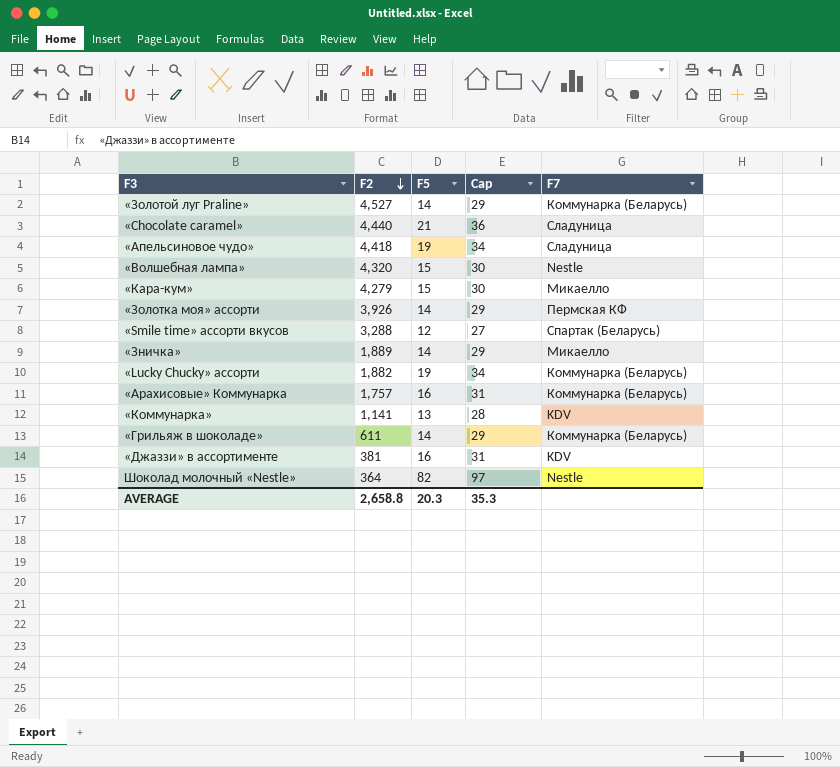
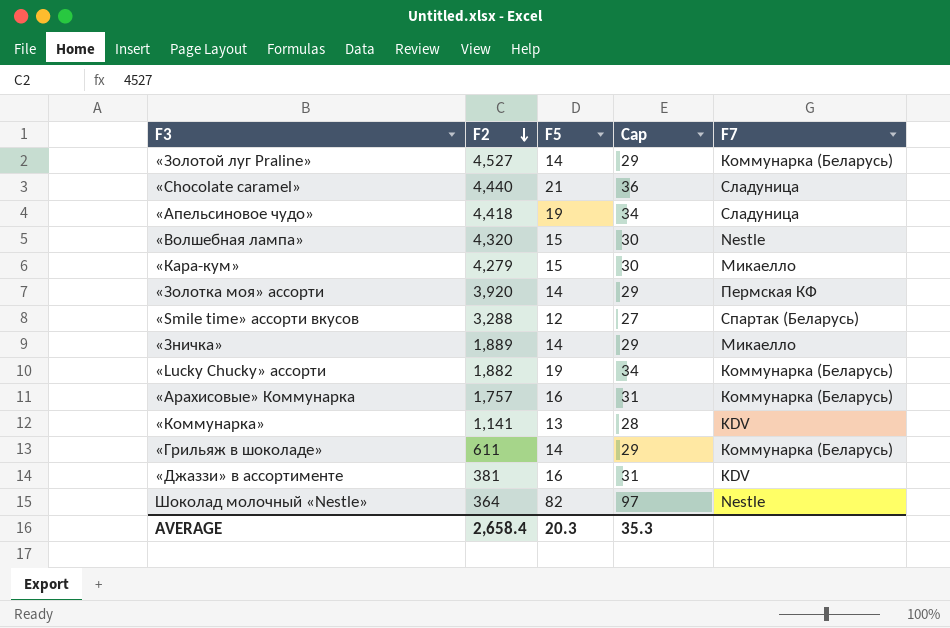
«Золотка моя» ассорти | F2: 3,926 -> 3,920
AVERAGE | F2: 2,658.8 -> 2,658.4

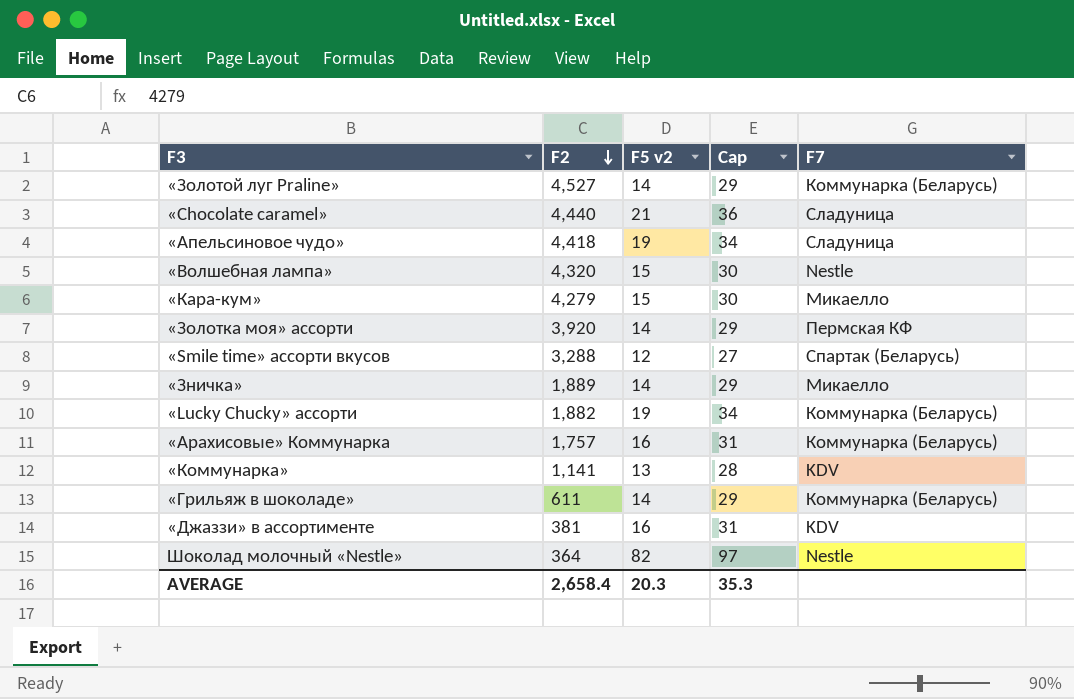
column name: F5 -> F5 v2

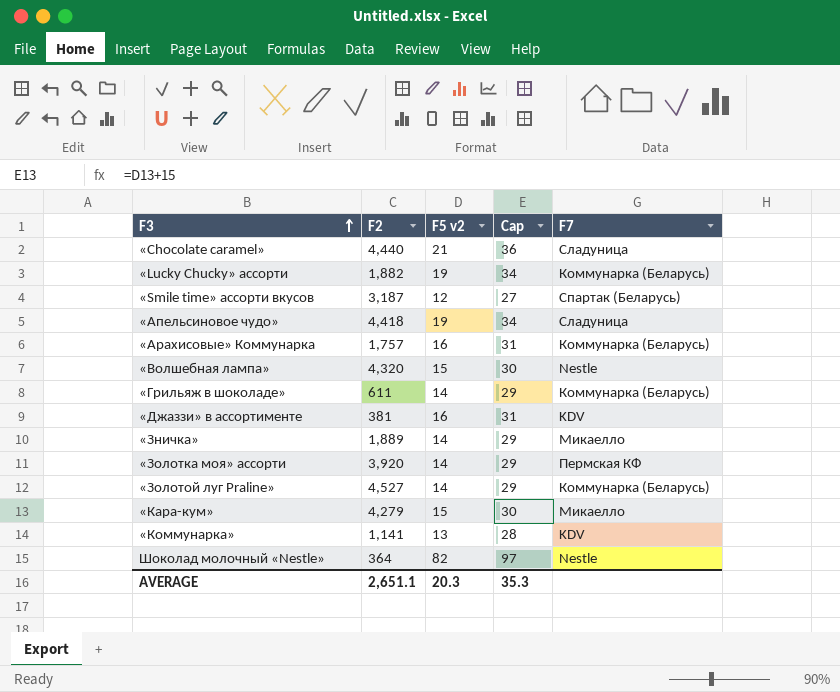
row order: F2 descending -> F3 ascending
«Smile time» ассорти вкусов | F2: 3,288 -> 3,187
AVERAGE | F2: 2,658.4 -> 2,651.1

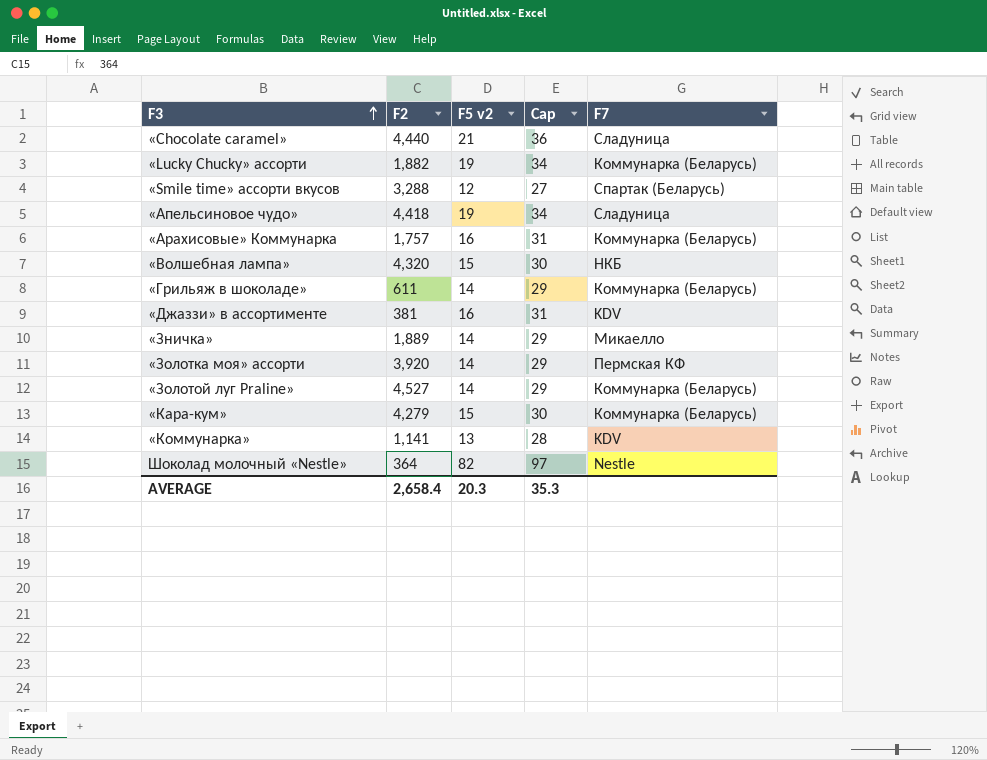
«Smile time» ассорти вкусов | F2: 3,187 -> 3,288
«Волшебная лампа» | F7: Nestle -> НКБ
«Кара-кум» | F7: Микаелло -> Коммунарка (Беларусь)
AVERAGE | F2: 2,651.1 -> 2,658.4

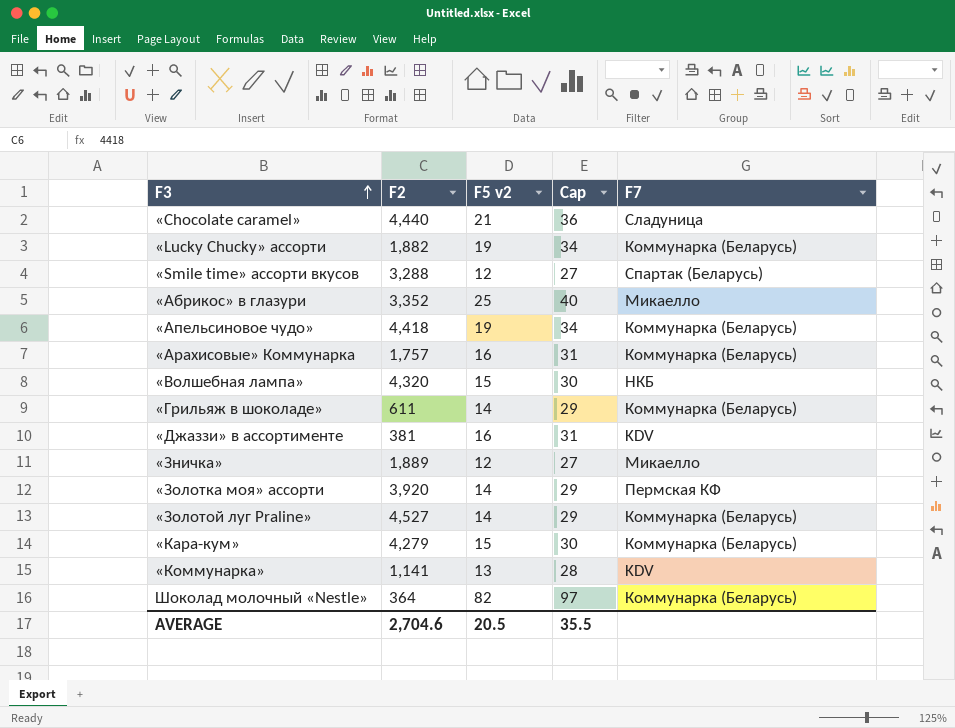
row «Абрикос» в глазури: none -> 3,352 | 25 | 40 | Микаелло
«Апельсиновое чудо» | F7: Сладуница -> Коммунарка (Беларусь)
«Зничка» | F5 v2: 14 -> 12
«Зничка» | Cap: 29 -> 27
Шоколад молочный «Nestle» | F7: Nestle -> Коммунарка (Беларусь)
AVERAGE | F2: 2,658.4 -> 2,704.6
AVERAGE | F5 v2: 20.3 -> 20.5
AVERAGE | Cap: 35.3 -> 35.5

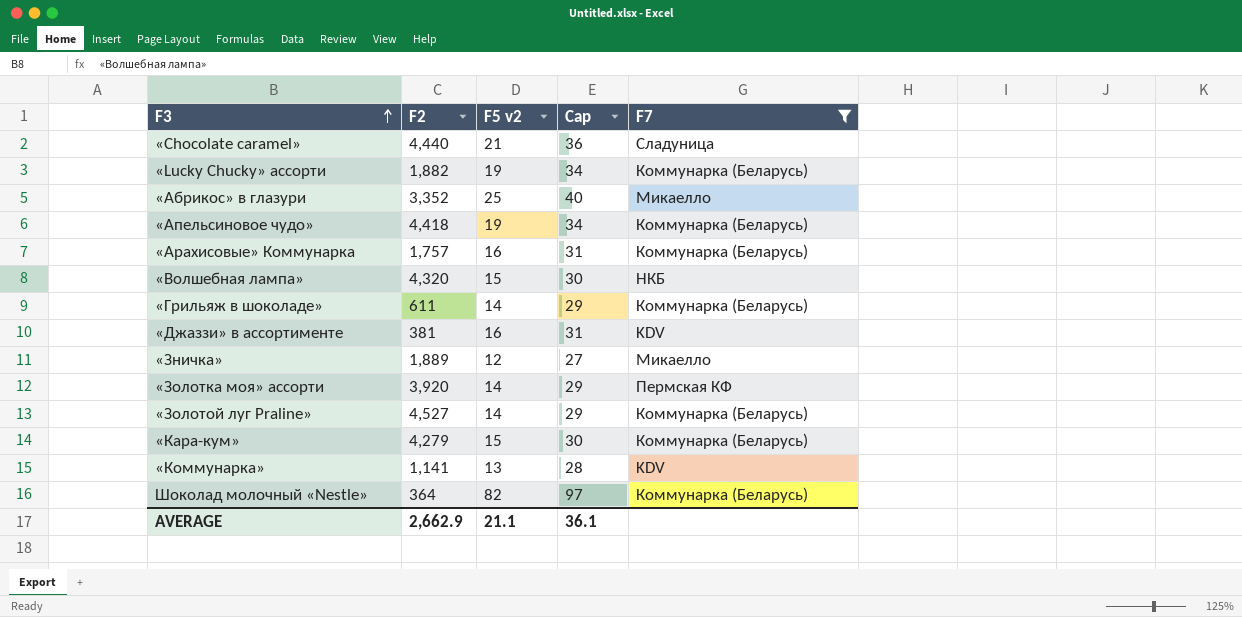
filter: none -> F7 != Спартак (Беларусь)
AVERAGE | F2: 2,704.6 -> 2,662.9
AVERAGE | F5 v2: 20.5 -> 21.1
AVERAGE | Cap: 35.5 -> 36.1

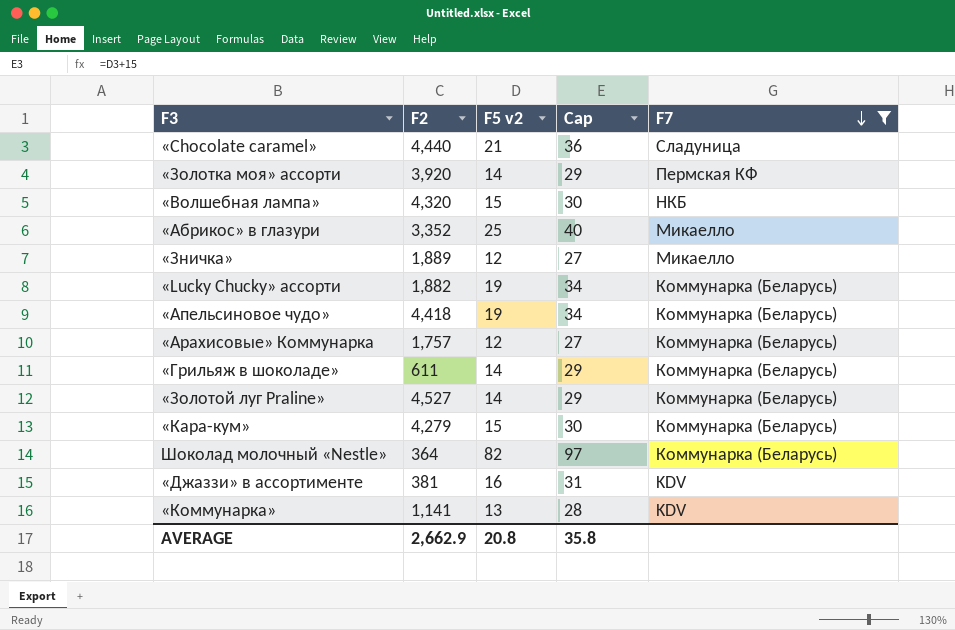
row order: F3 ascending -> F7 descending
«Арахисовые» Коммунарка | F5 v2: 16 -> 12
«Арахисовые» Коммунарка | Cap: 31 -> 27
AVERAGE | F5 v2: 21.1 -> 20.8
AVERAGE | Cap: 36.1 -> 35.8

